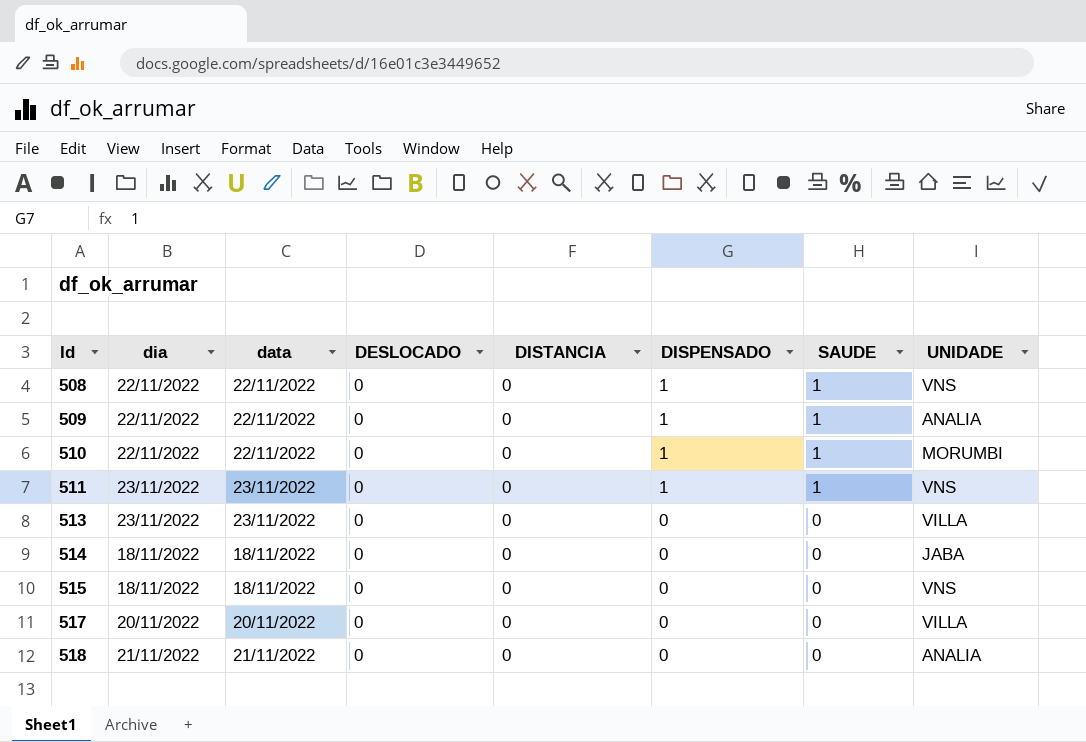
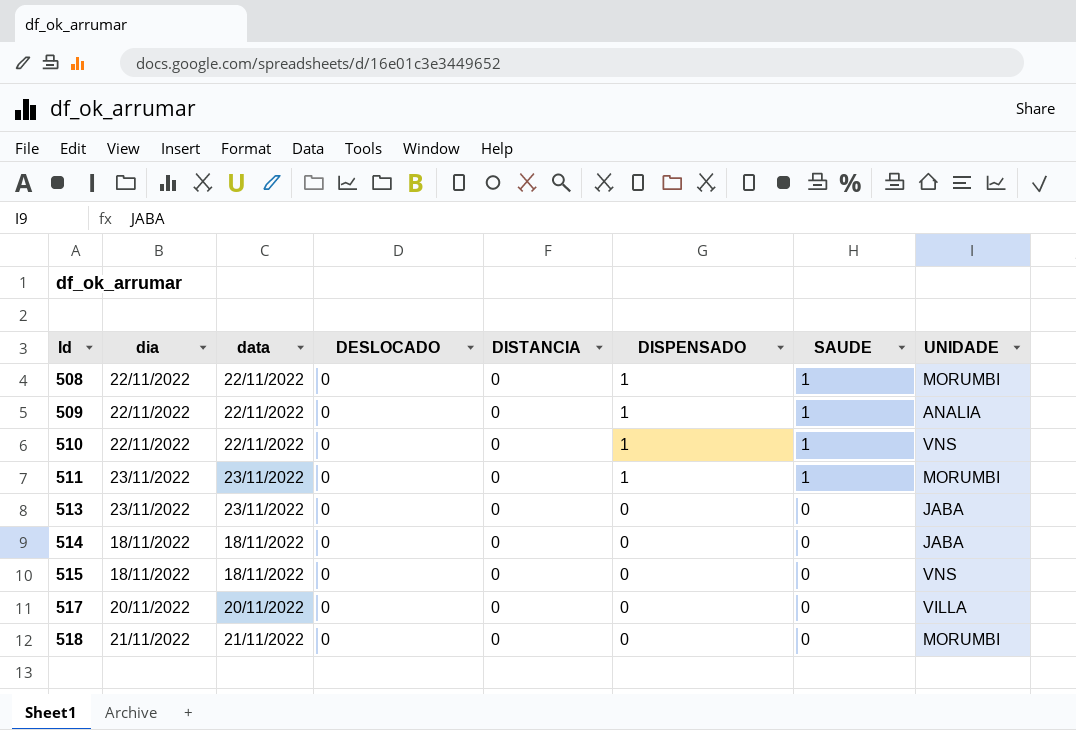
508 | UNIDADE: VNS -> MORUMBI
510 | UNIDADE: MORUMBI -> VNS
511 | UNIDADE: VNS -> MORUMBI
513 | UNIDADE: VILLA -> JABA
518 | UNIDADE: ANALIA -> MORUMBI

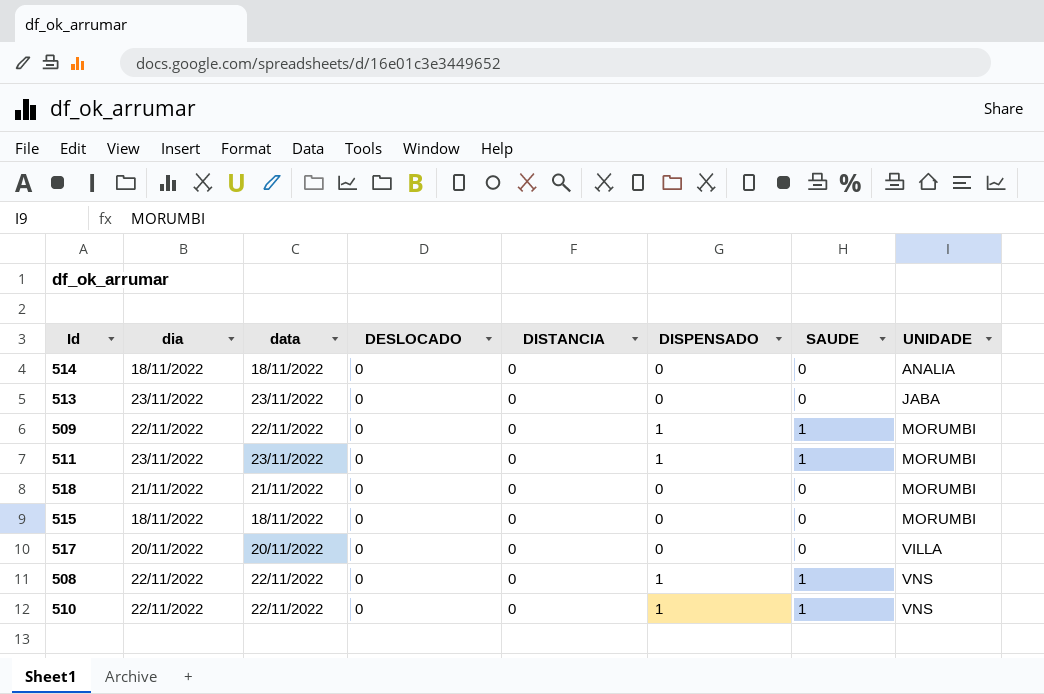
row order: Id ascending -> UNIDADE ascending
514 | UNIDADE: JABA -> ANALIA
509 | UNIDADE: ANALIA -> MORUMBI
515 | UNIDADE: VNS -> MORUMBI
508 | UNIDADE: MORUMBI -> VNS

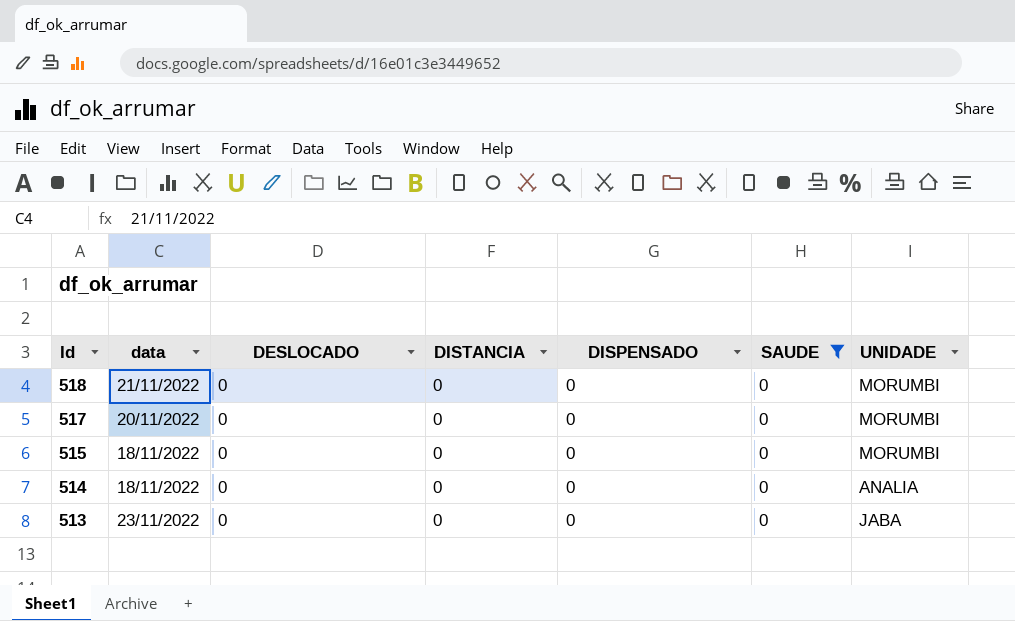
filter: none -> SAUDE = 0
row order: UNIDADE ascending -> Id descending
column dia | position: 2 -> none
517 | UNIDADE: VILLA -> MORUMBI

